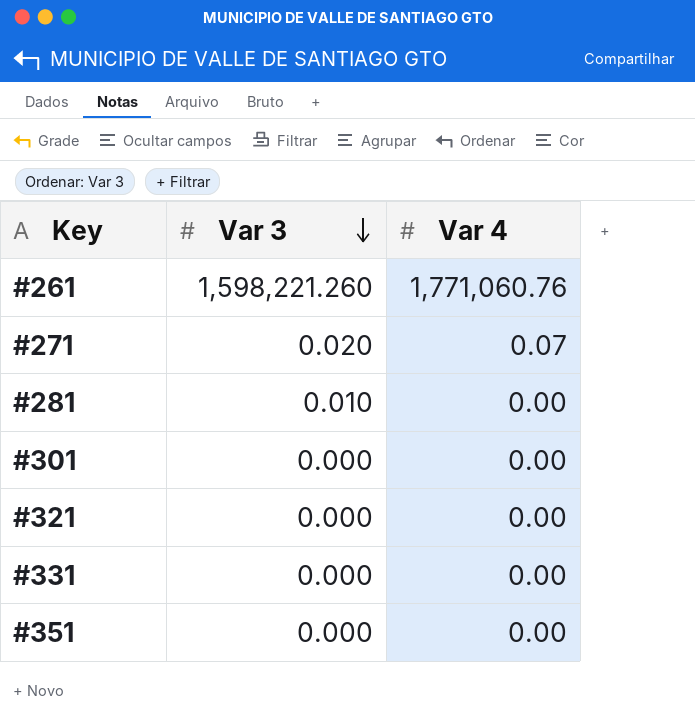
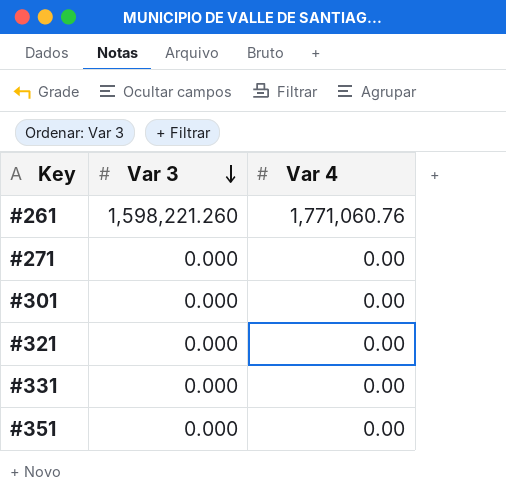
row #281: 0.010 | 0.00 -> none
#271 | Var 3: 0.020 -> 0.000
#271 | Var 4: 0.07 -> 0.00

